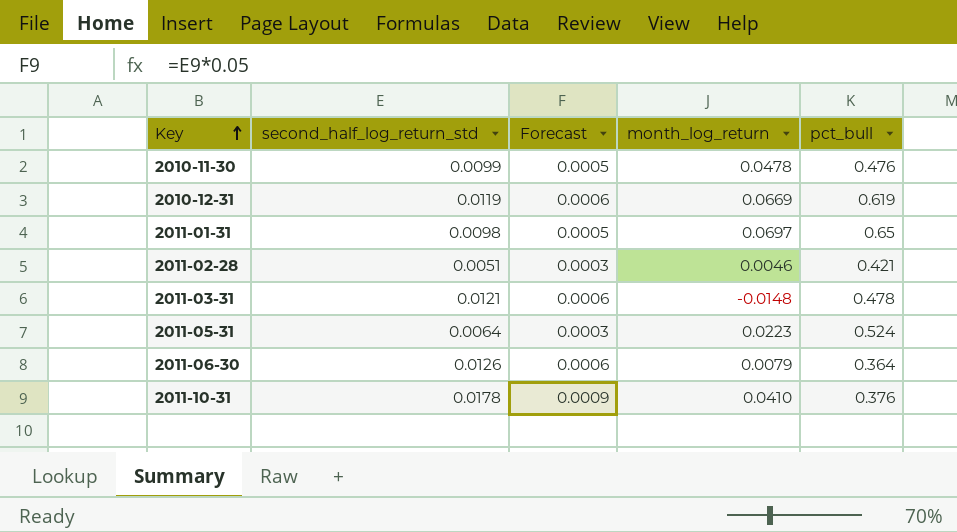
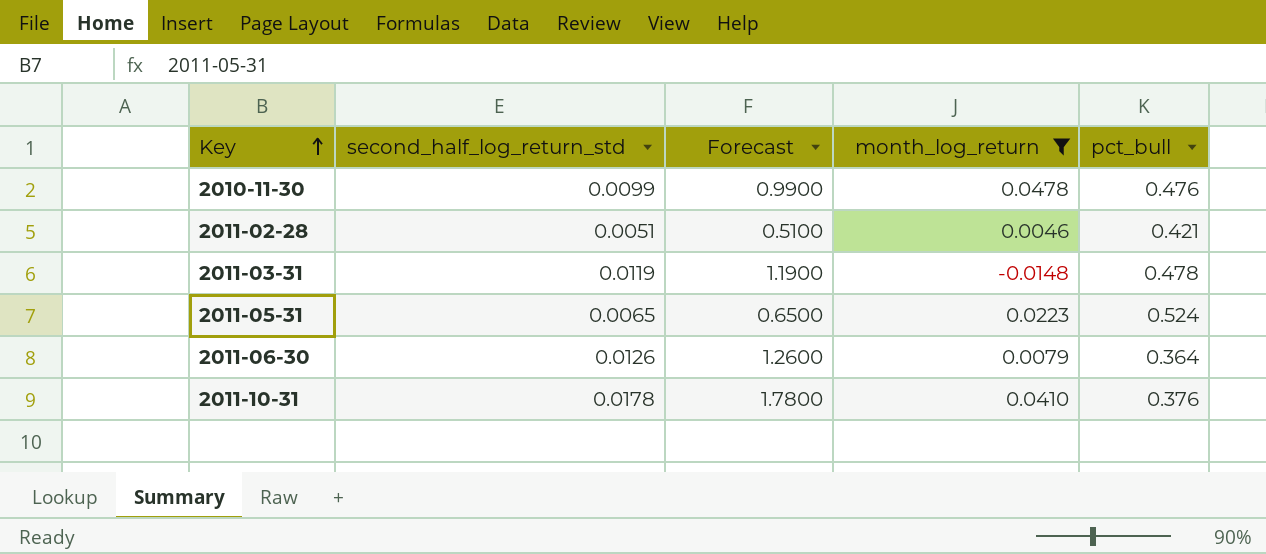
filter: none -> month_log_return <= 0.0478
column Forecast | formula: [second_half_log_return_std] * 0.05 -> [second_half_log_return_std] * 100
2011-03-31 | second_half_log_return_std: 0.0121 -> 0.0119
2011-05-31 | second_half_log_return_std: 0.0064 -> 0.0065

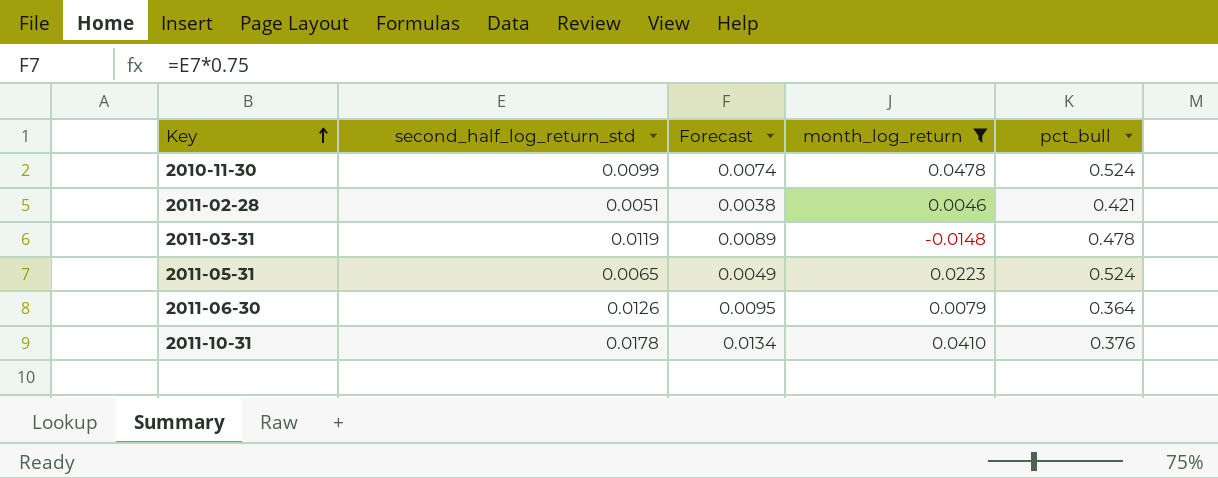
column Forecast | formula: [second_half_log_return_std] * 100 -> [second_half_log_return_std] * 0.75
2010-11-30 | pct_bull: 0.476 -> 0.524

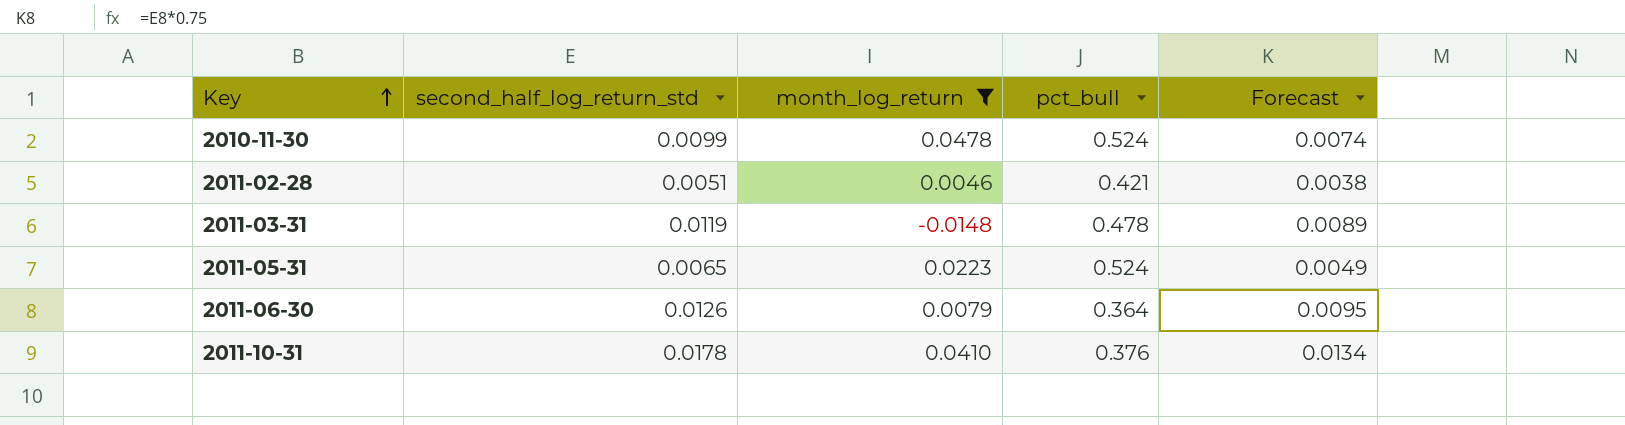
column Forecast | position: 3 -> 5

